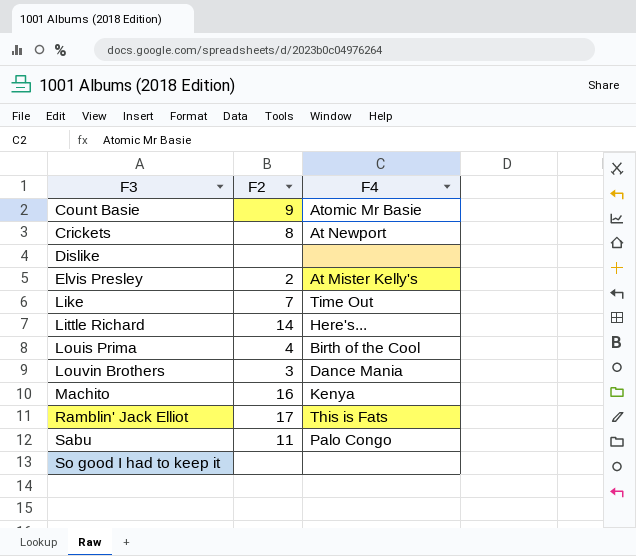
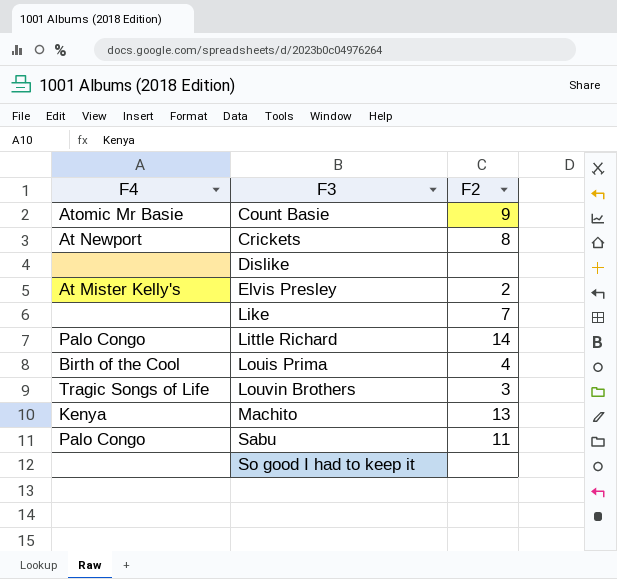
column F4 | position: 3 -> 1
row Ramblin' Jack Elliot: 17 | This is Fats -> none
Like | F4: Time Out -> none
Little Richard | F4: Here's... -> Palo Congo
Louvin Brothers | F4: Dance Mania -> Tragic Songs of Life
Machito | F2: 16 -> 13

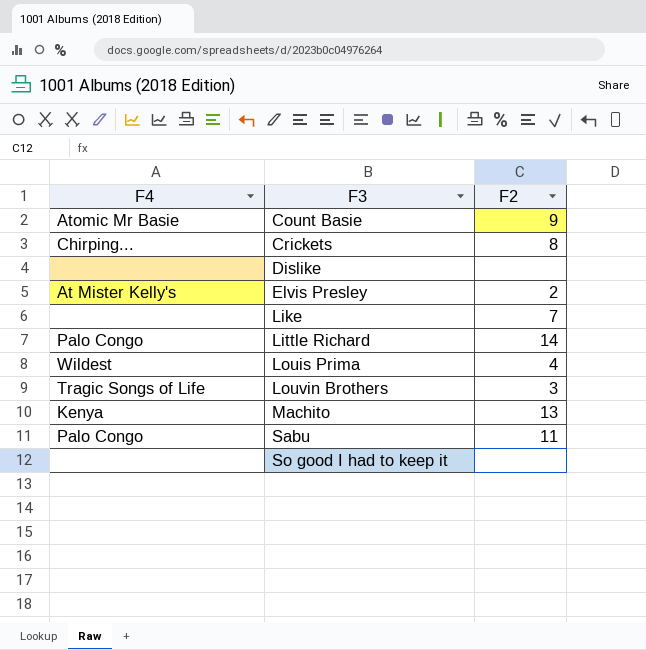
Crickets | F4: At Newport -> Chirping...
Louis Prima | F4: Birth of the Cool -> Wildest

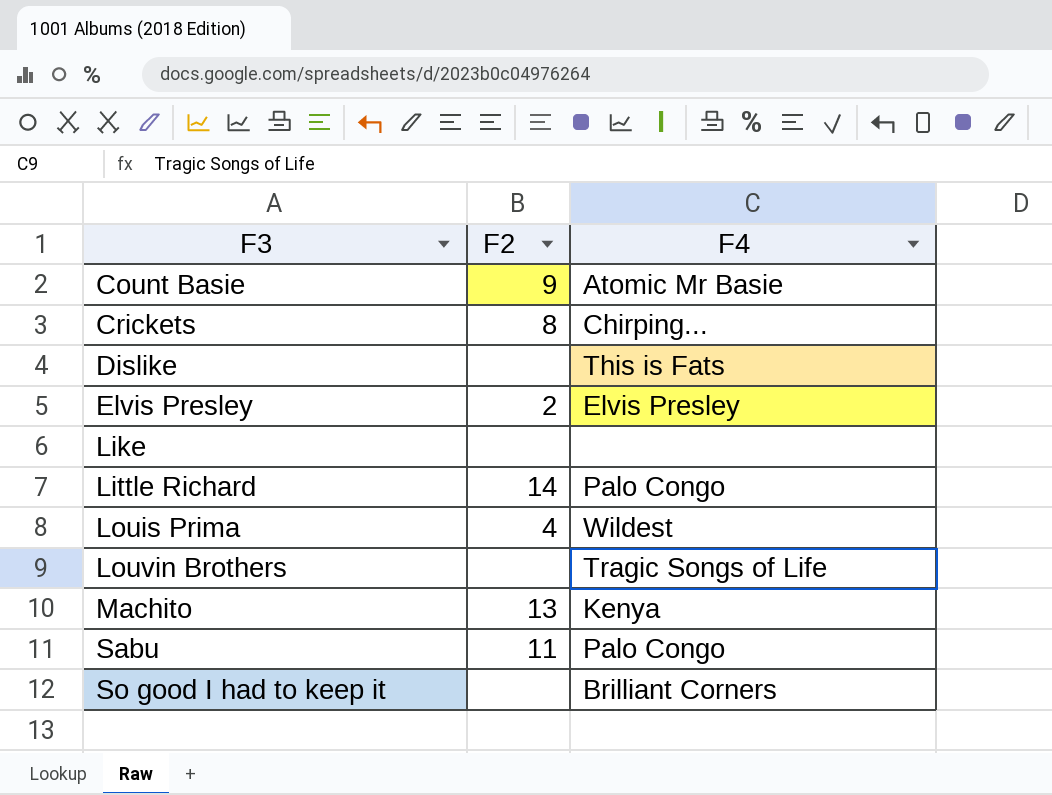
column F4 | position: 1 -> 3
Dislike | F4: none -> This is Fats
Elvis Presley | F4: At Mister Kelly's -> Elvis Presley
Like | F2: 7 -> none
Louvin Brothers | F2: 3 -> none
So good I had to keep it | F4: none -> Brilliant Corners

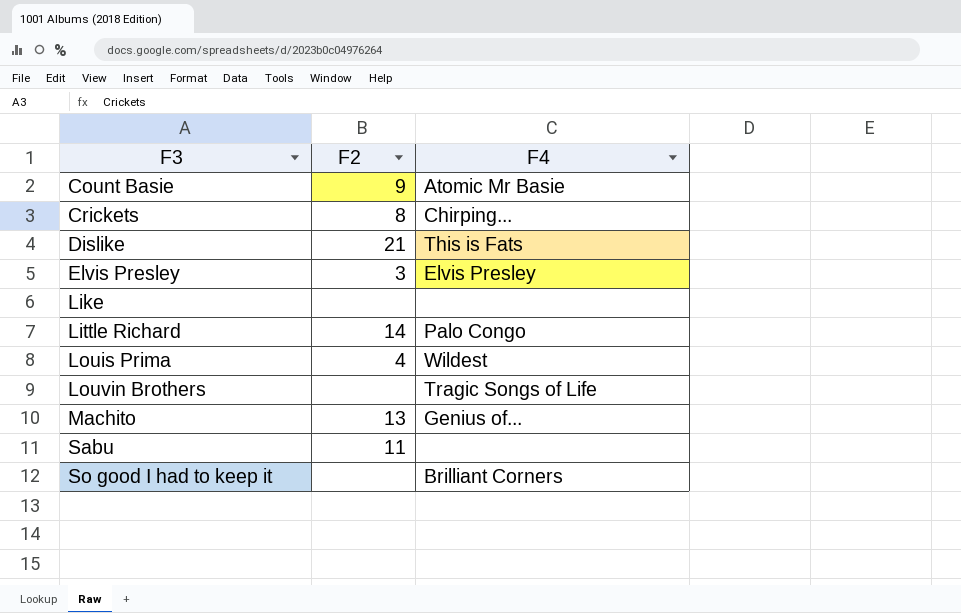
Dislike | F2: none -> 21
Elvis Presley | F2: 2 -> 3
Machito | F4: Kenya -> Genius of...
Sabu | F4: Palo Congo -> none

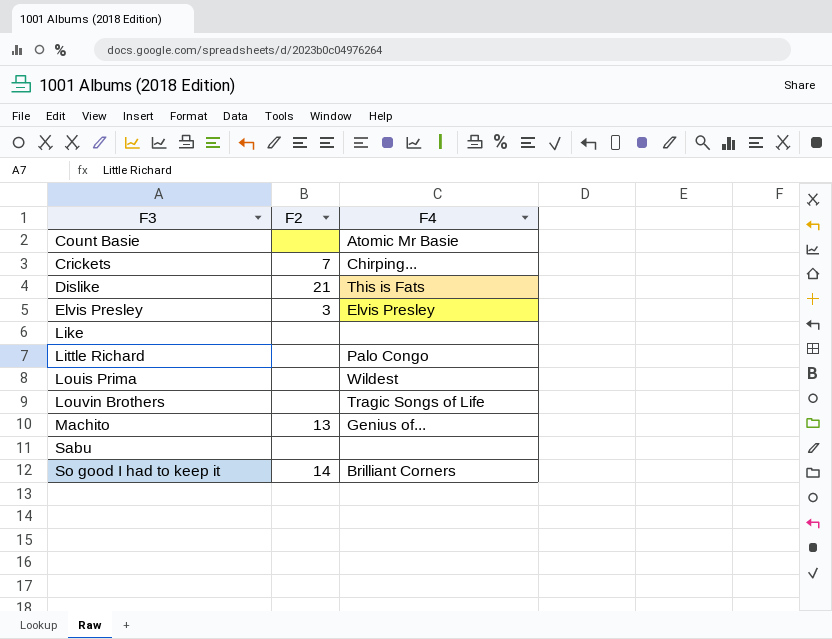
Count Basie | F2: 9 -> none
Crickets | F2: 8 -> 7
Little Richard | F2: 14 -> none
Louis Prima | F2: 4 -> none
Sabu | F2: 11 -> none
So good I had to keep it | F2: none -> 14

